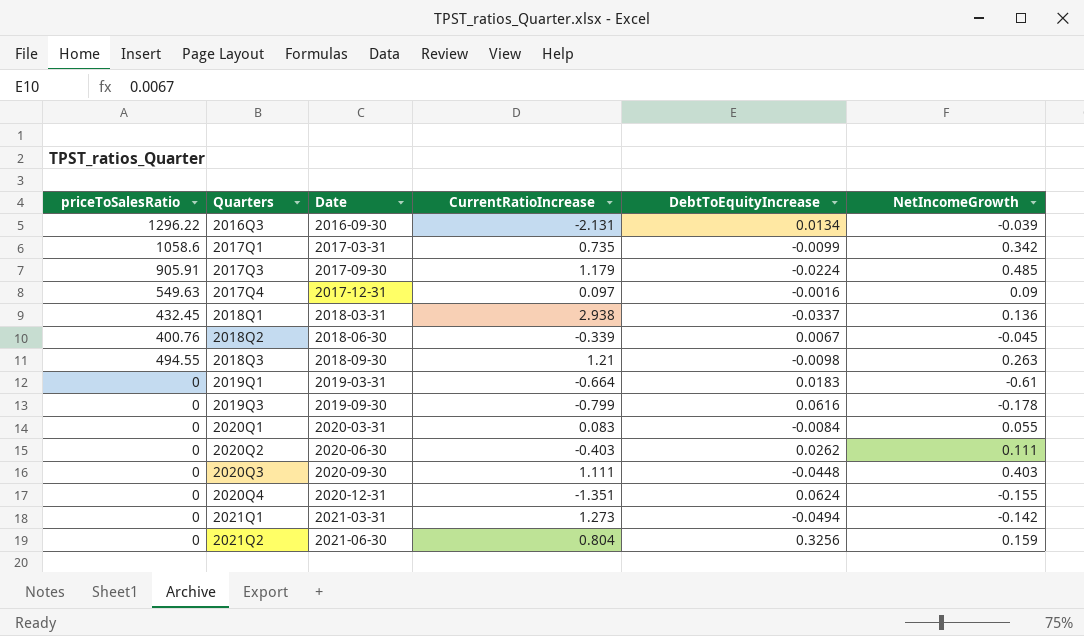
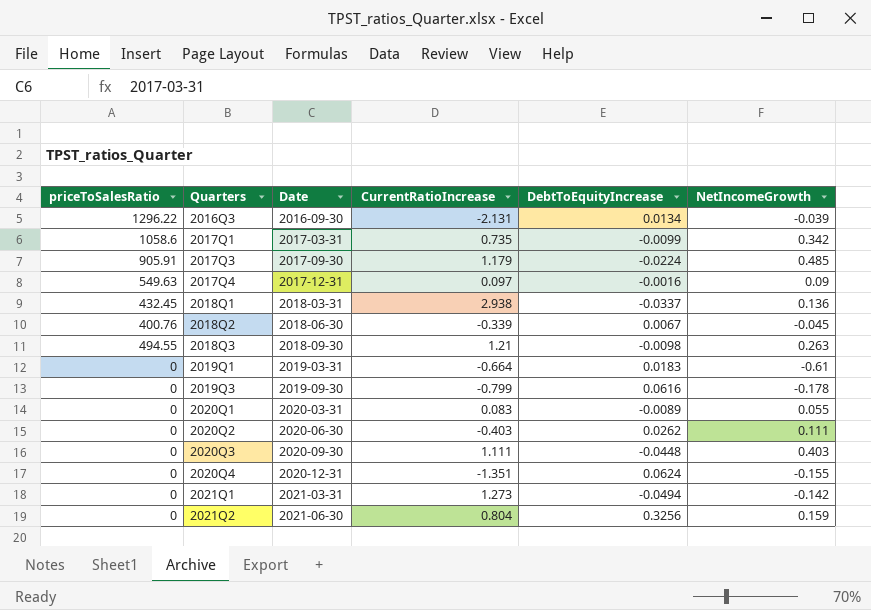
2020Q1 | DebtToEquityIncrease: -0.0084 -> -0.0089

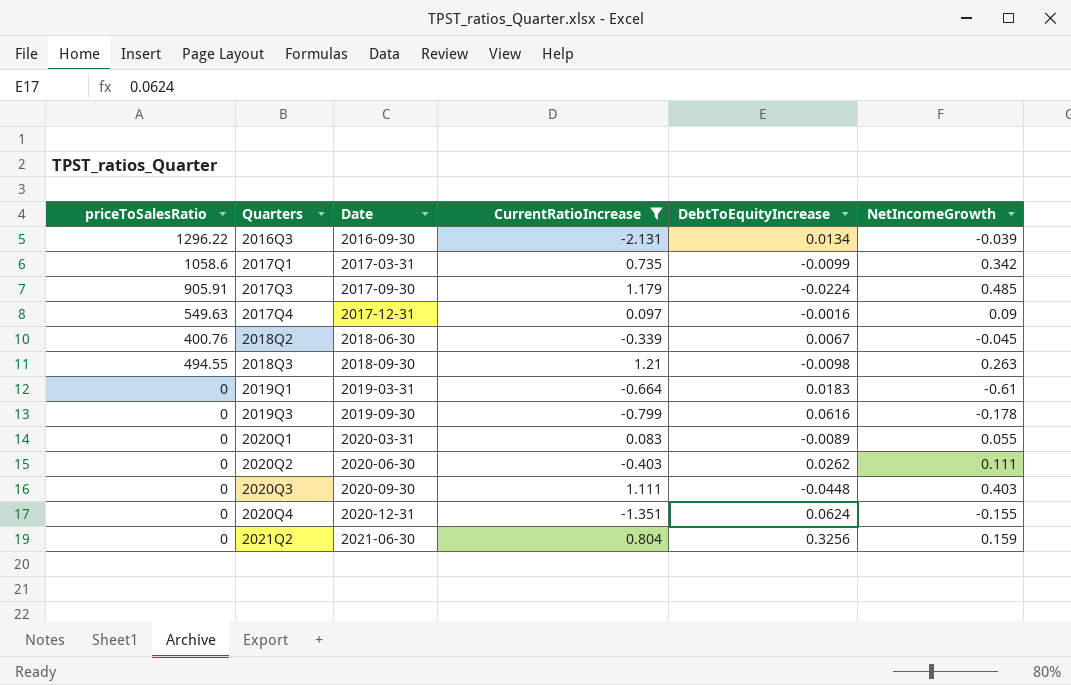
filter: none -> CurrentRatioIncrease <= 1.21

